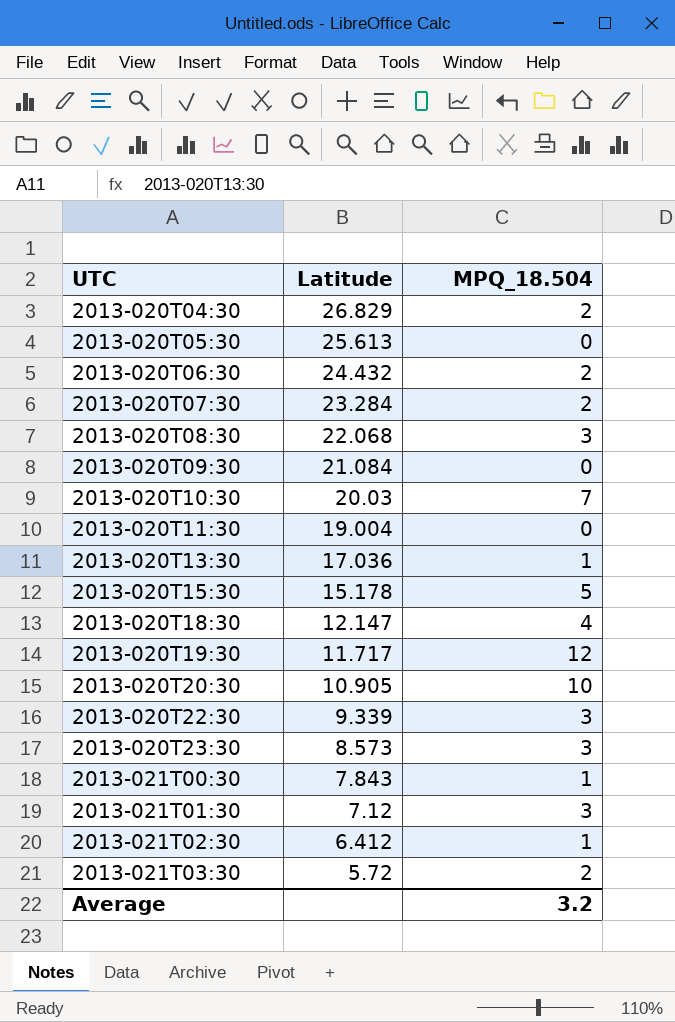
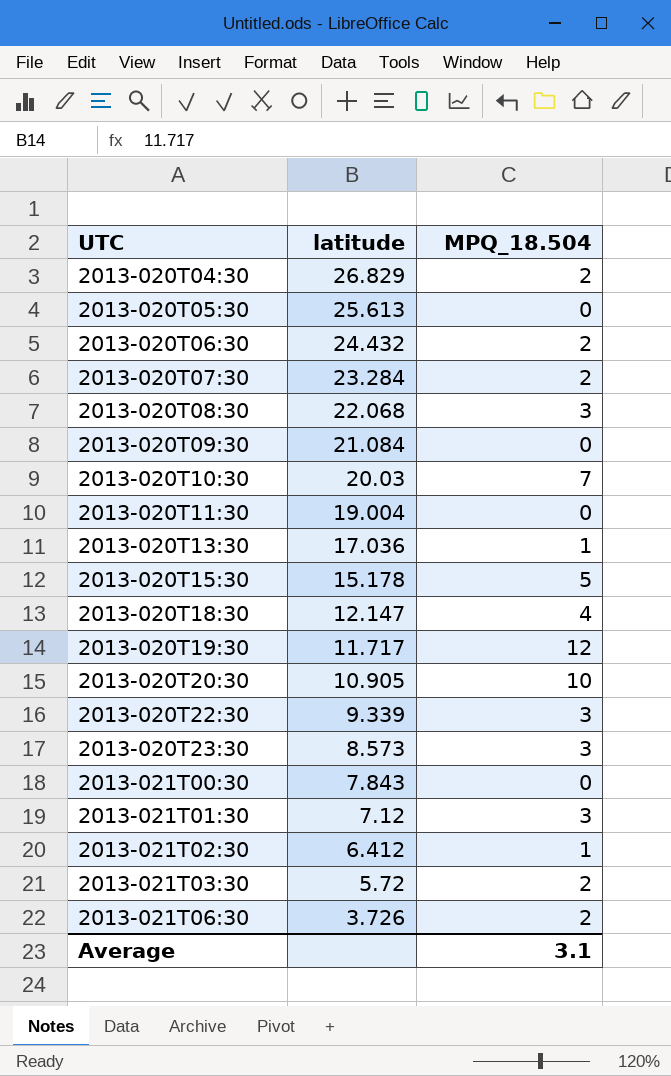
column name: Latitude -> latitude
2013-021T00:30 | MPQ_18.504: 1 -> 0
row 2013-021T06:30: none -> 3.726 | 2
Average | MPQ_18.504: 3.2 -> 3.1

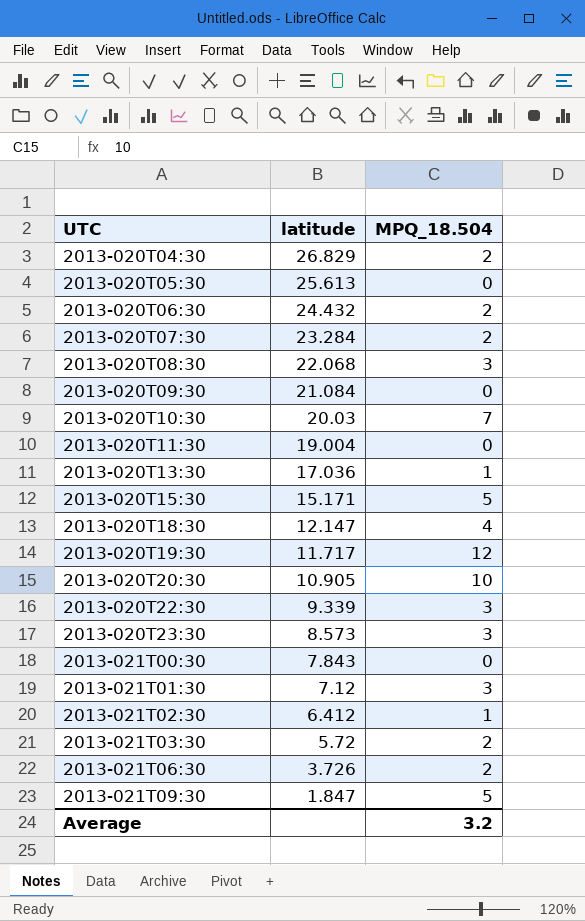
2013-020T15:30 | latitude: 15.178 -> 15.171
row 2013-021T09:30: none -> 1.847 | 5
Average | MPQ_18.504: 3.1 -> 3.2

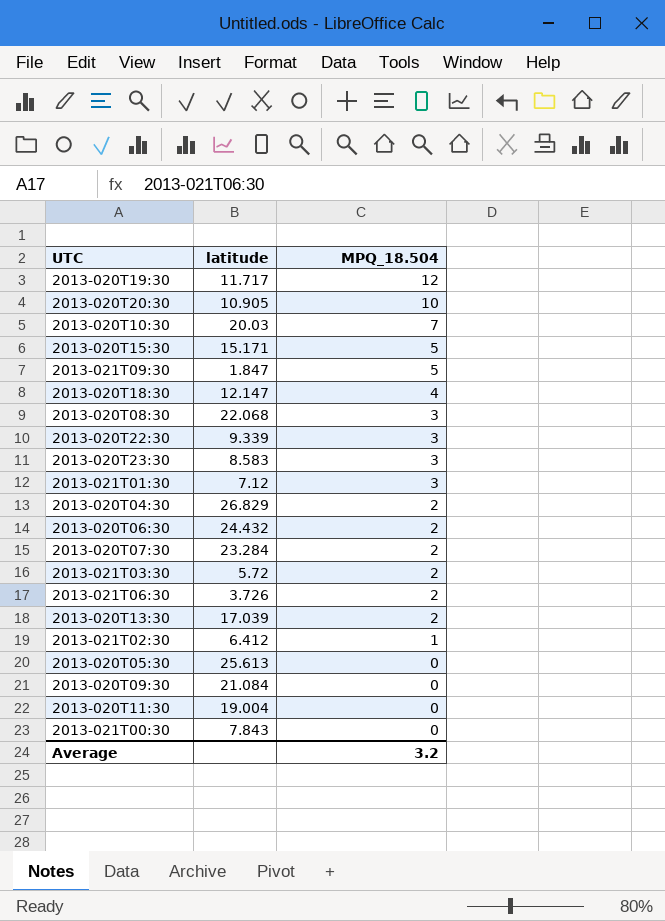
row order: UTC ascending -> MPQ_18.504 descending
2013-020T23:30 | latitude: 8.573 -> 8.583
2013-020T13:30 | latitude: 17.036 -> 17.039
2013-020T13:30 | MPQ_18.504: 1 -> 2

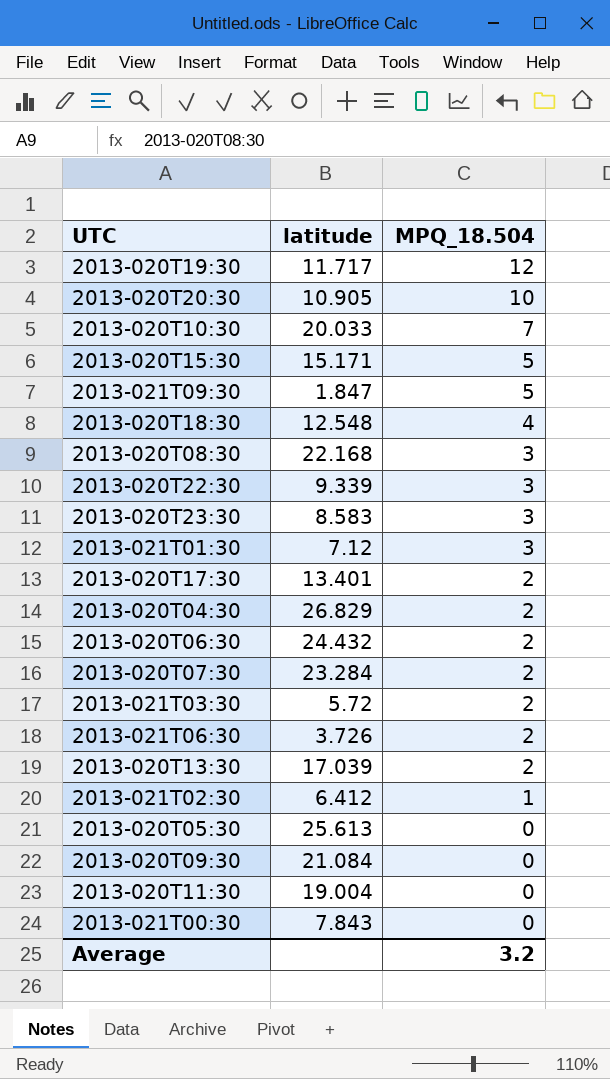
2013-020T10:30 | latitude: 20.03 -> 20.033
2013-020T18:30 | latitude: 12.147 -> 12.548
2013-020T08:30 | latitude: 22.068 -> 22.168
row 2013-020T17:30: none -> 13.401 | 2

